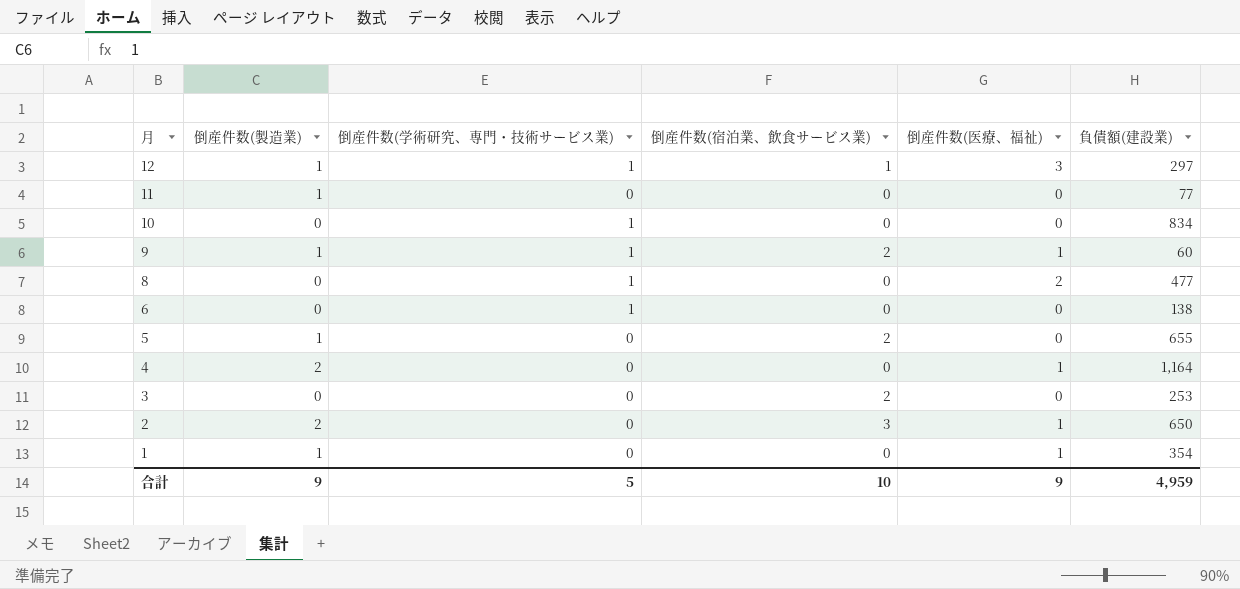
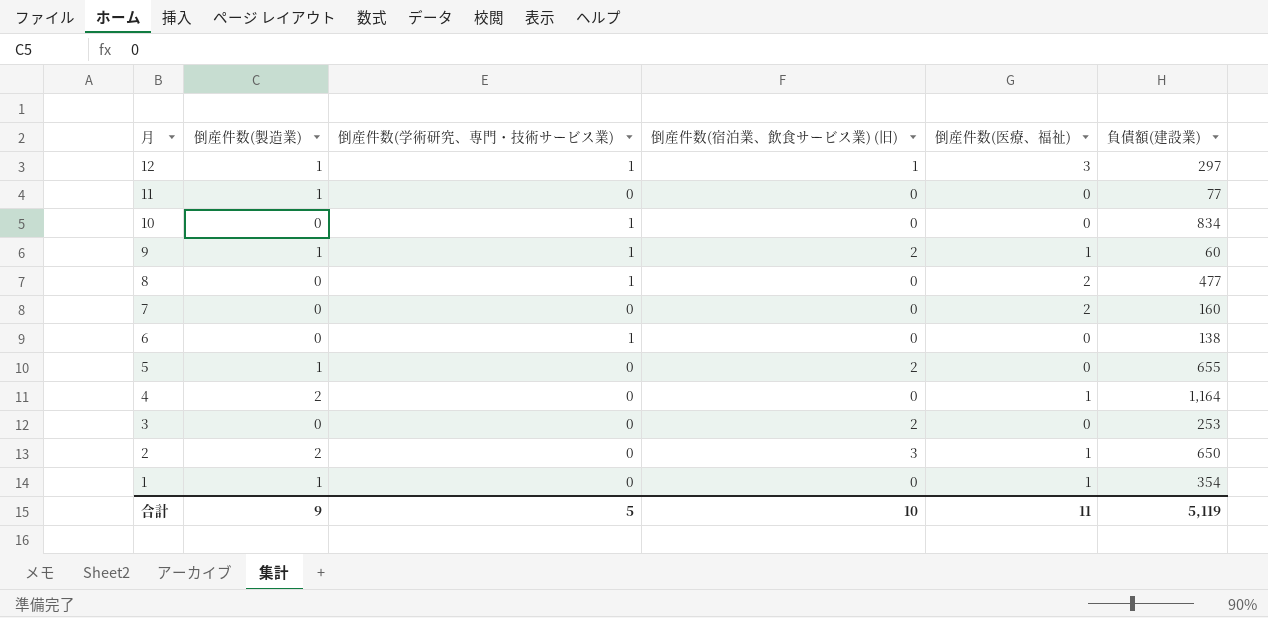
column name: 倒産件数(宿泊業、飲食サービス業) -> 倒産件数(宿泊業、飲食サービス業) (旧)
row 7: none -> 0 | 0 | 0 | 2 | 160
合計 | 倒産件数(医療、福祉): 9 -> 11
合計 | 負債額(建設業): 4,959 -> 5,119

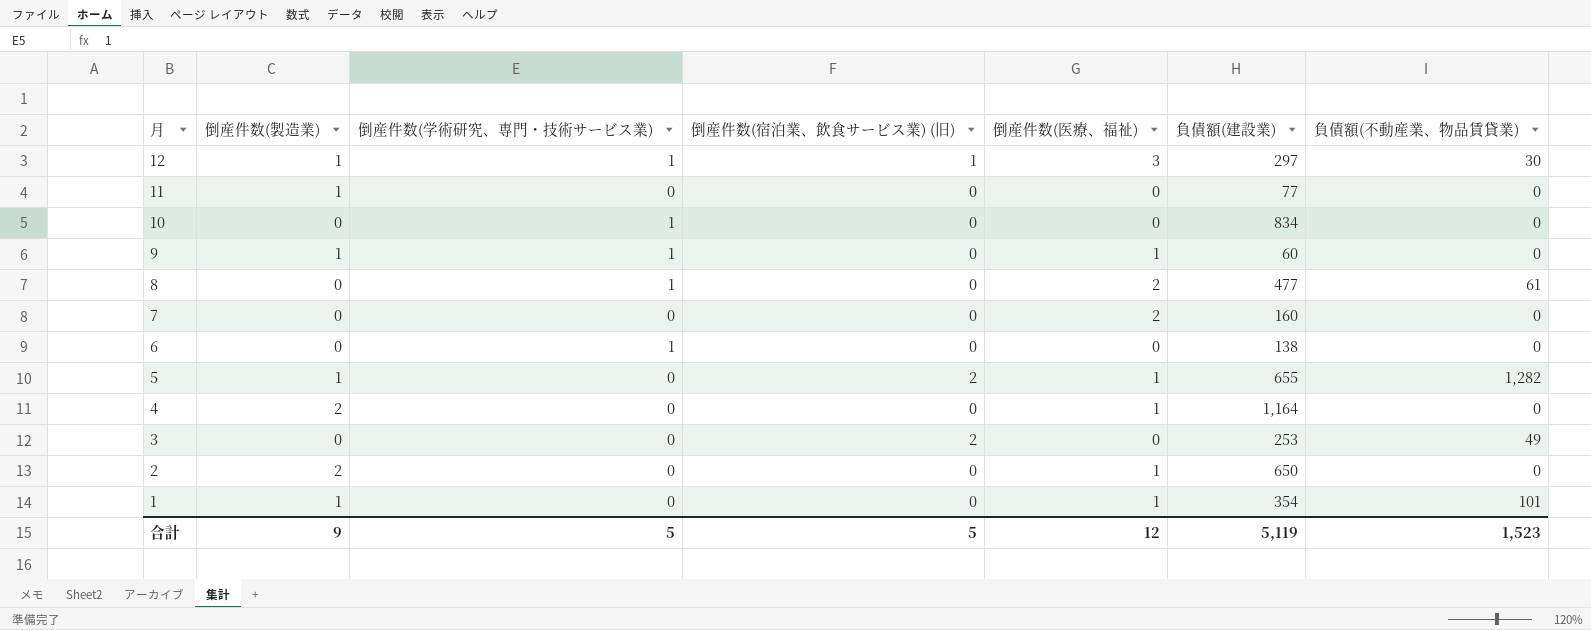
column 負債額(不動産業、物品賃貸業) | position: none -> 7
9 | 倒産件数(宿泊業、飲食サービス業) (旧): 2 -> 0
5 | 倒産件数(医療、福祉): 0 -> 1
2 | 倒産件数(宿泊業、飲食サービス業) (旧): 3 -> 0
合計 | 倒産件数(宿泊業、飲食サービス業) (旧): 10 -> 5
合計 | 倒産件数(医療、福祉): 11 -> 12

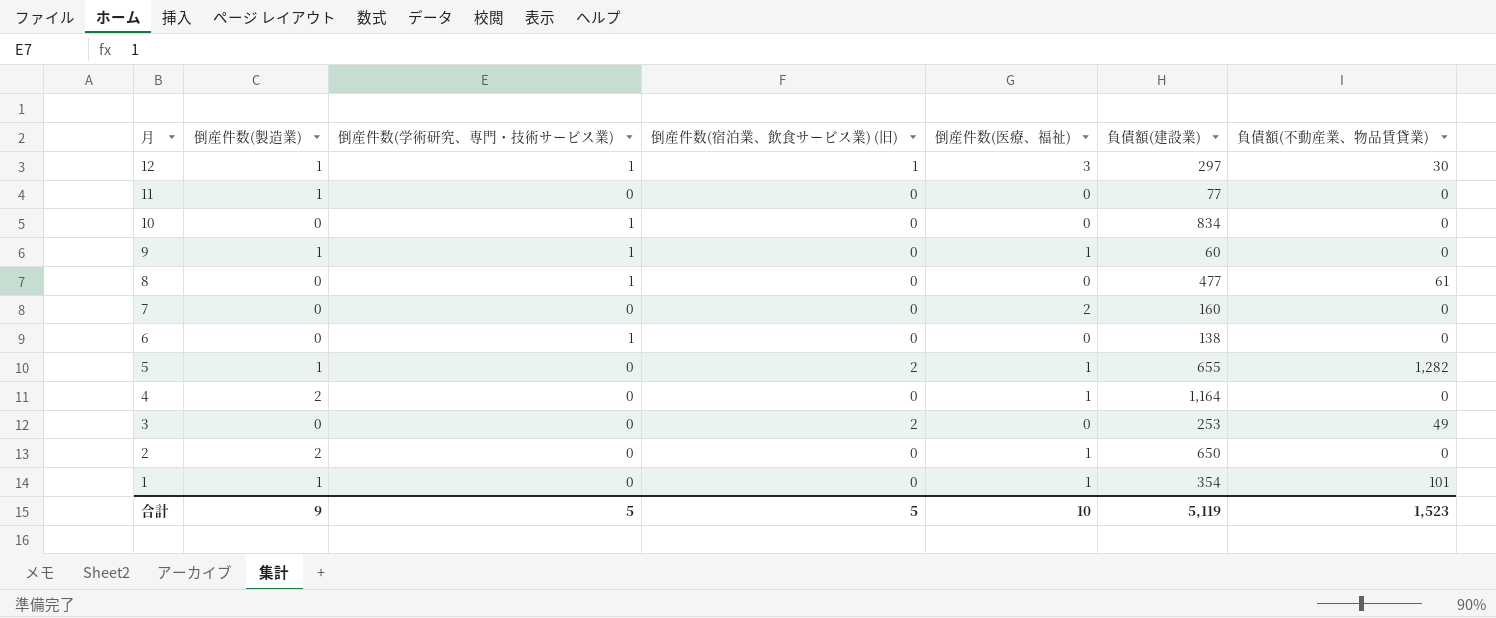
8 | 倒産件数(医療、福祉): 2 -> 0
合計 | 倒産件数(医療、福祉): 12 -> 10

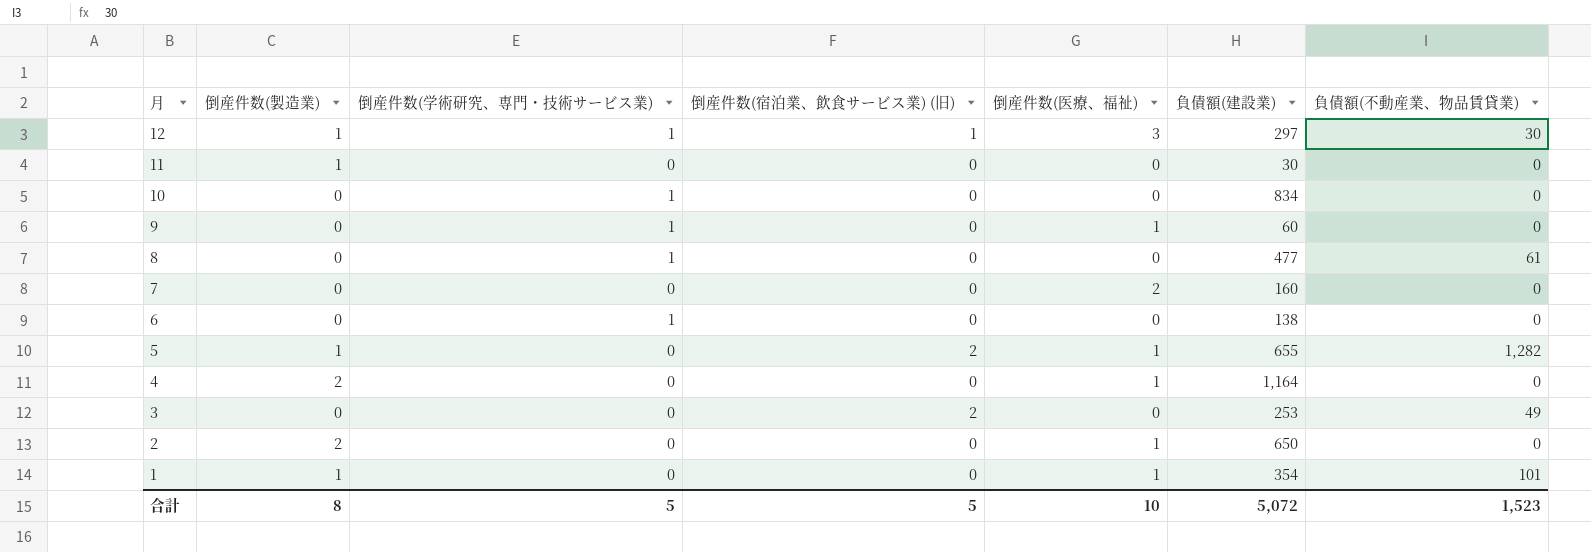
11 | 負債額(建設業): 77 -> 30
9 | 倒産件数(製造業): 1 -> 0
合計 | 倒産件数(製造業): 9 -> 8
合計 | 負債額(建設業): 5,119 -> 5,072

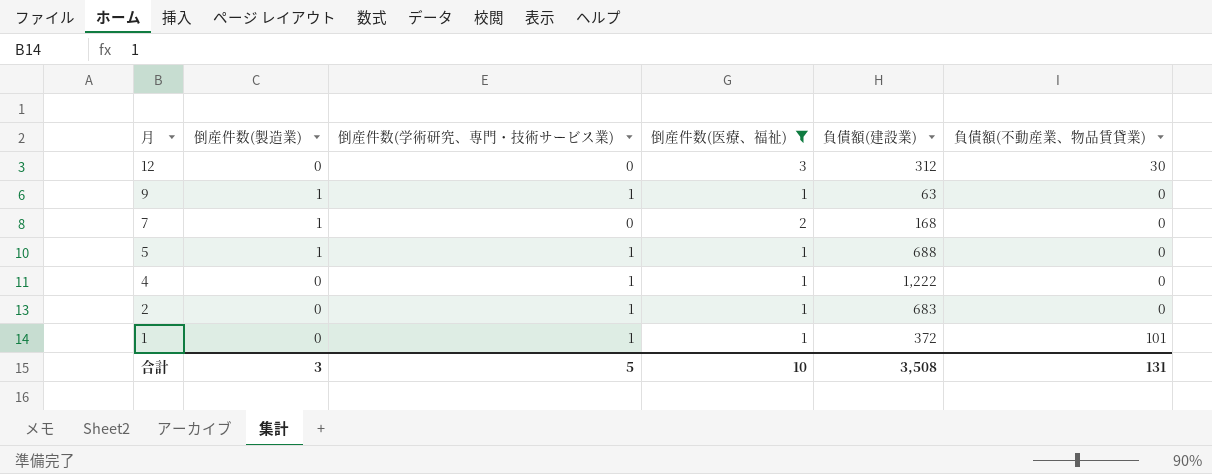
filter: none -> 倒産件数(医療、福祉) != 0
column 倒産件数(宿泊業、飲食サービス業) (旧) | position: 4 -> none
12 | 倒産件数(製造業): 1 -> 0
12 | 倒産件数(学術研究、専門・技術サービス業): 1 -> 0
12 | 負債額(建設業): 297 -> 312
9 | 倒産件数(製造業): 0 -> 1
9 | 負債額(建設業): 60 -> 63
7 | 倒産件数(製造業): 0 -> 1
7 | 負債額(建設業): 160 -> 168
5 | 倒産件数(学術研究、専門・技術サービス業): 0 -> 1
5 | 負債額(建設業): 655 -> 688
5 | 負債額(不動産業、物品賃貸業): 1,282 -> 0
4 | 倒産件数(製造業): 2 -> 0
4 | 倒産件数(学術研究、専門・技術サービス業): 0 -> 1
4 | 負債額(建設業): 1,164 -> 1,222
2 | 倒産件数(製造業): 2 -> 0
2 | 倒産件数(学術研究、専門・技術サービス業): 0 -> 1
2 | 負債額(建設業): 650 -> 683
1 | 倒産件数(製造業): 1 -> 0
1 | 倒産件数(学術研究、専門・技術サービス業): 0 -> 1
1 | 負債額(建設業): 354 -> 372
合計 | 倒産件数(製造業): 8 -> 3
合計 | 負債額(建設業): 5,072 -> 3,508
合計 | 負債額(不動産業、物品賃貸業): 1,523 -> 131

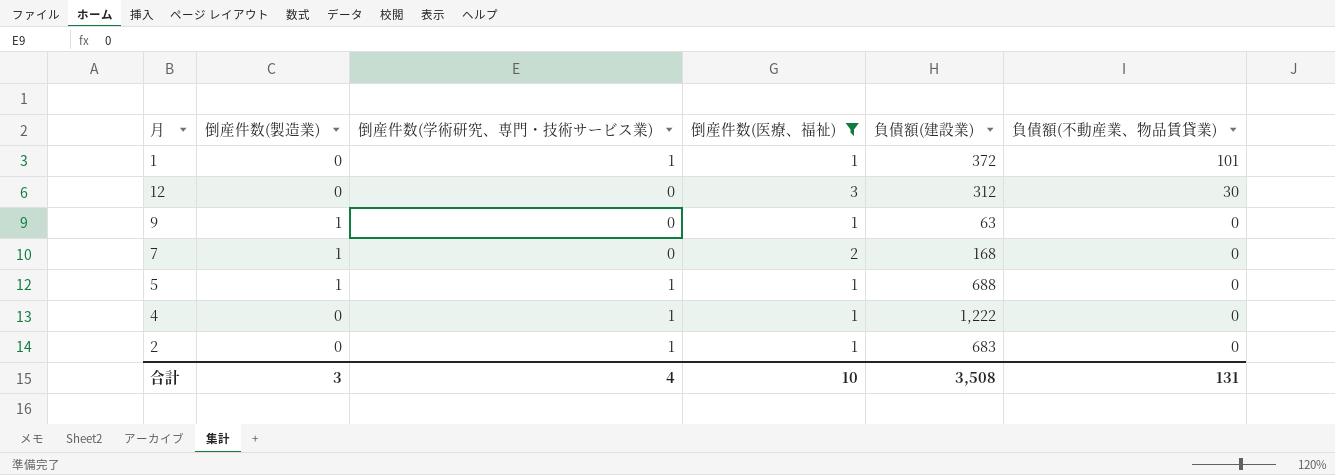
row order: 月 descending -> 負債額(不動産業、物品賃貸業) descending
9 | 倒産件数(学術研究、専門・技術サービス業): 1 -> 0
合計 | 倒産件数(学術研究、専門・技術サービス業): 5 -> 4

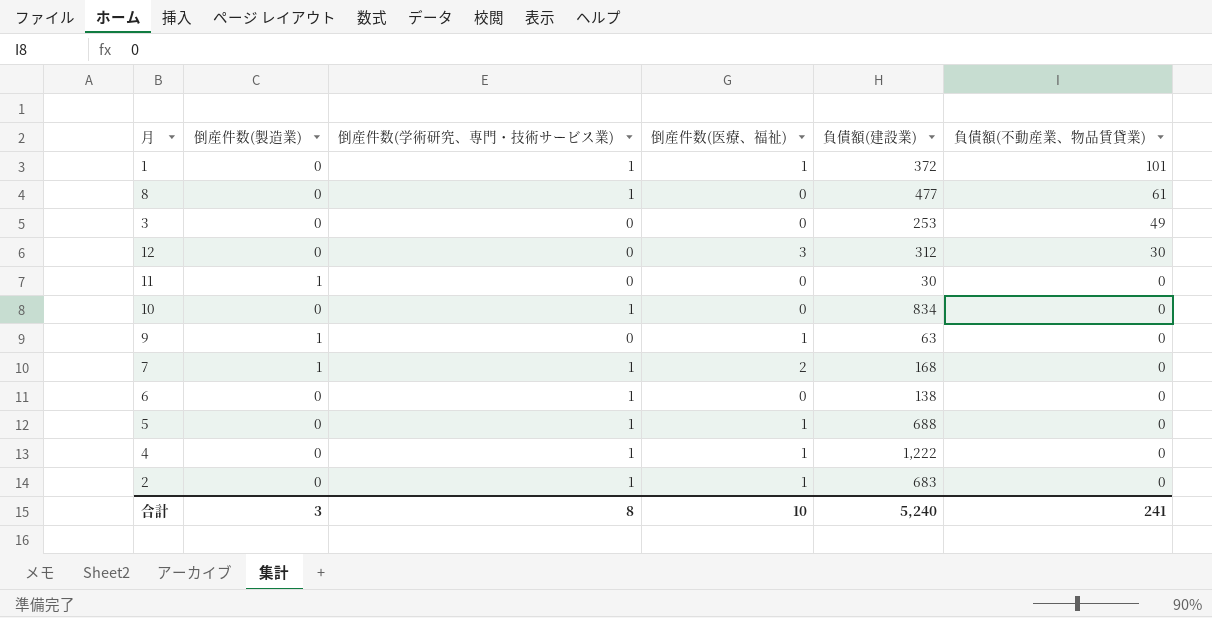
filter: 倒産件数(医療、福祉) != 0 -> none
7 | 倒産件数(学術研究、専門・技術サービス業): 0 -> 1
5 | 倒産件数(製造業): 1 -> 0
合計 | 倒産件数(学術研究、専門・技術サービス業): 4 -> 8
合計 | 負債額(建設業): 3,508 -> 5,240
合計 | 負債額(不動産業、物品賃貸業): 131 -> 241

